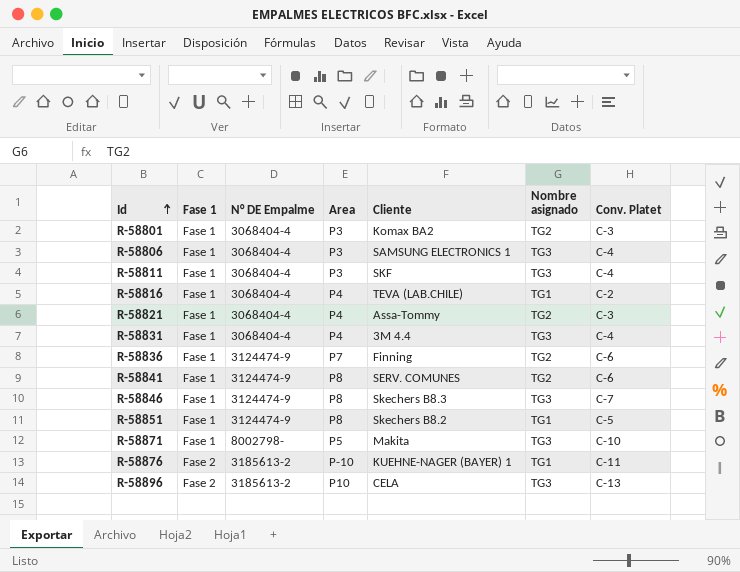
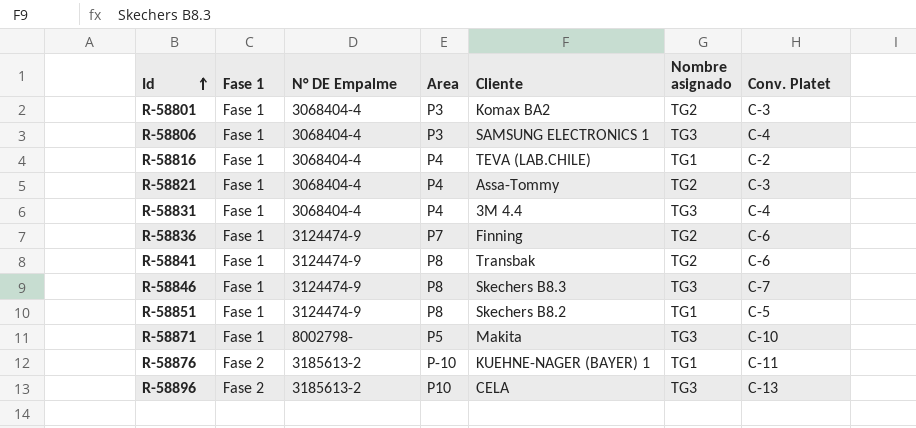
row R-58811: Fase 1 | 3068404-4 | P3 | SKF | TG3 | C-4 -> none
R-58841 | Cliente: SERV. COMUNES -> Transbak

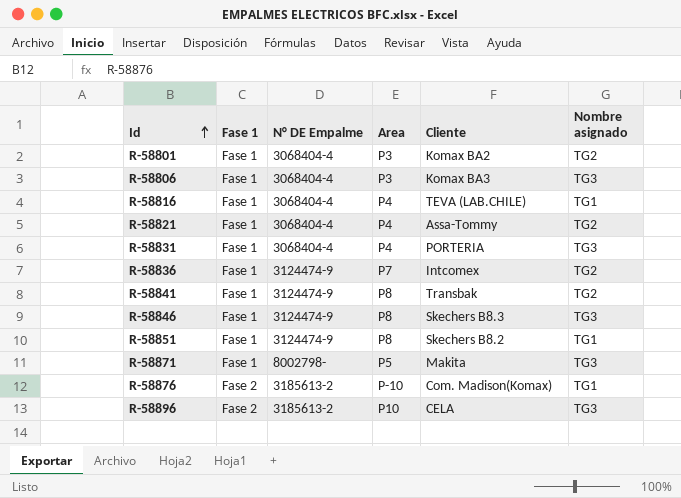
column Conv. Platet | position: 7 -> none
R-58806 | Cliente: SAMSUNG ELECTRONICS 1 -> Komax BA3
R-58831 | Cliente: 3M 4.4 -> PORTERIA
R-58836 | Cliente: Finning -> Intcomex
R-58876 | Cliente: KUEHNE-NAGER (BAYER) 1 -> Com. Madison(Komax)

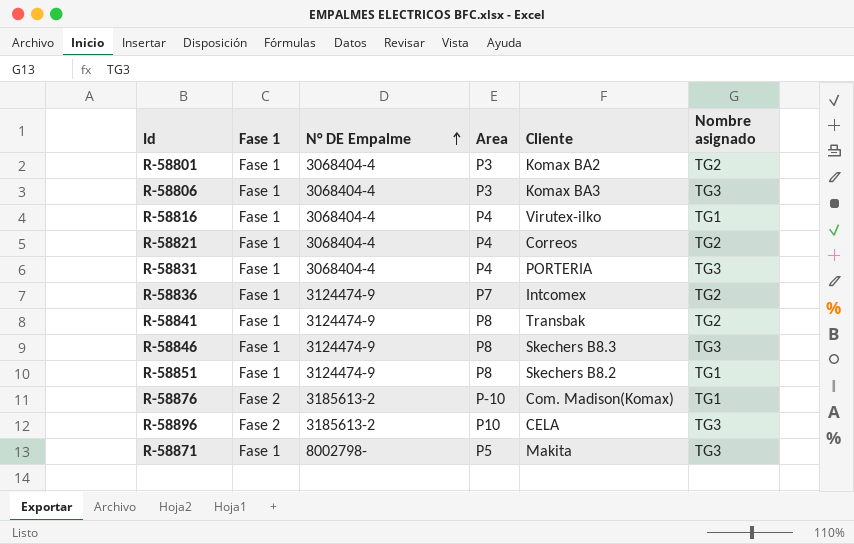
row order: Id ascending -> N° DE Empalme ascending
R-58816 | Cliente: TEVA (LAB.CHILE) -> Virutex-ilko
R-58821 | Cliente: Assa-Tommy -> Correos

